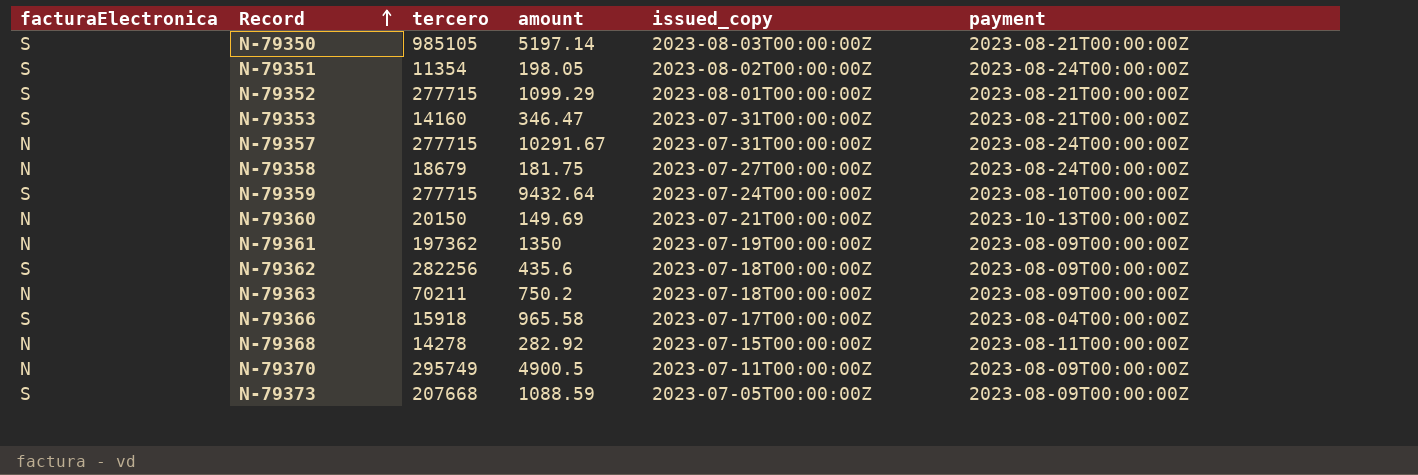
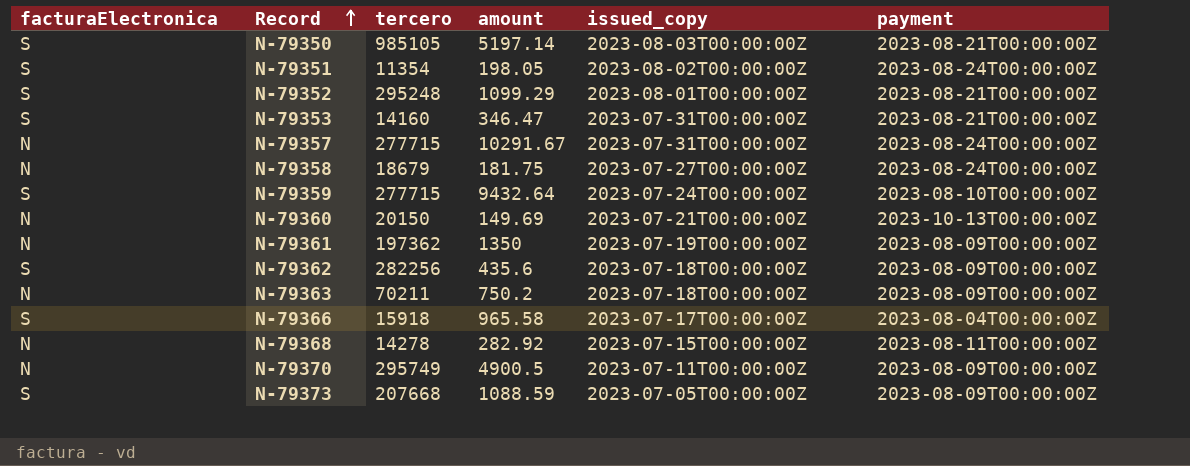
N-79352 | tercero: 277715 -> 295248

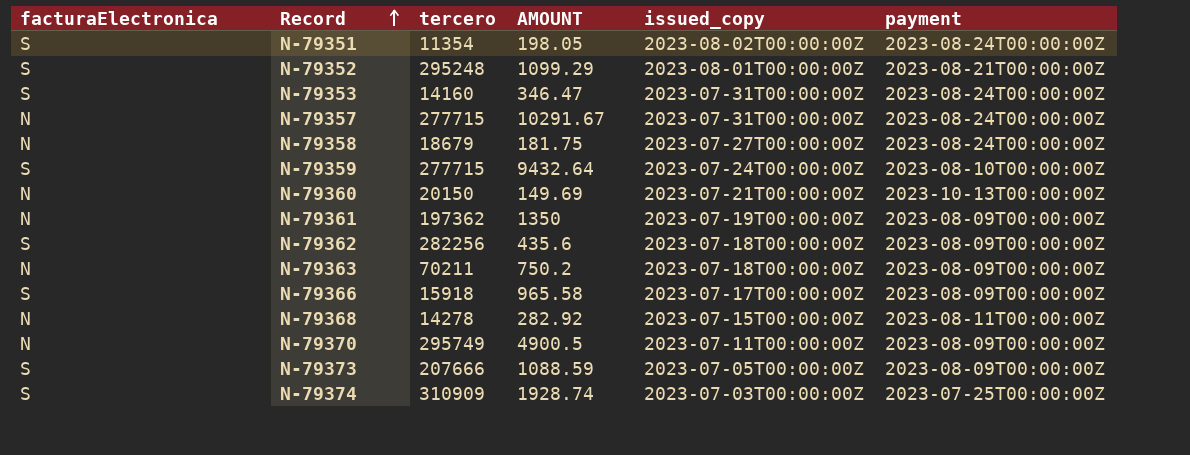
column name: amount -> AMOUNT
row N-79350: S | 985105 | 5197.14 | 2023-08-03T00:00:00Z | 2023-08-21T00:00:00Z -> none
N-79353 | payment: 2023-08-21T00:00:00Z -> 2023-08-24T00:00:00Z
N-79366 | payment: 2023-08-04T00:00:00Z -> 2023-08-09T00:00:00Z
N-79373 | tercero: 207668 -> 207666
row N-79374: none -> S | 310909 | 1928.74 | 2023-07-03T00:00:00Z | 2023-07-25T00:00:00Z

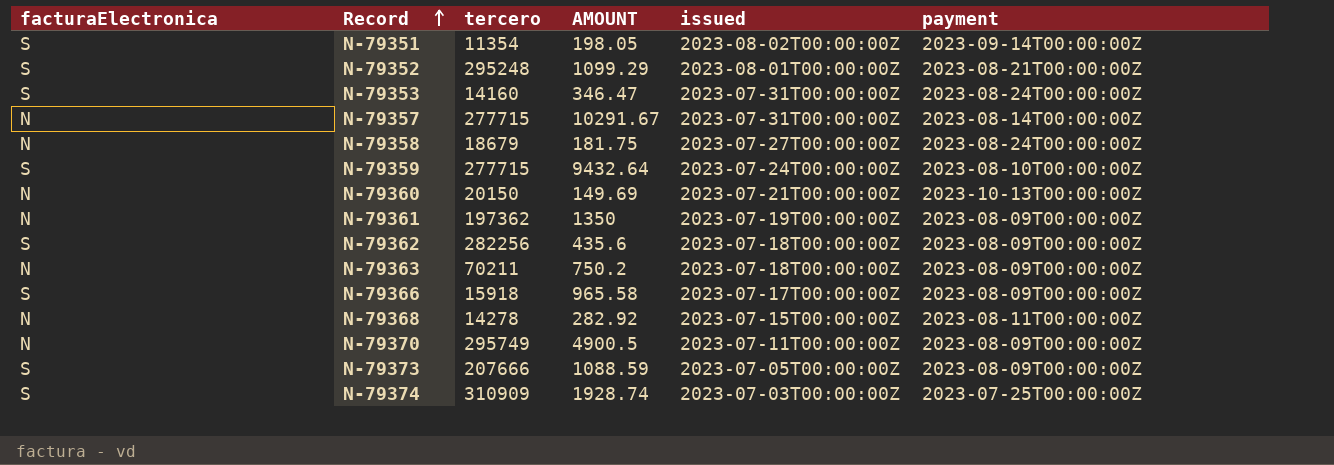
column name: issued_copy -> issued
N-79351 | payment: 2023-08-24T00:00:00Z -> 2023-09-14T00:00:00Z
N-79357 | payment: 2023-08-24T00:00:00Z -> 2023-08-14T00:00:00Z

